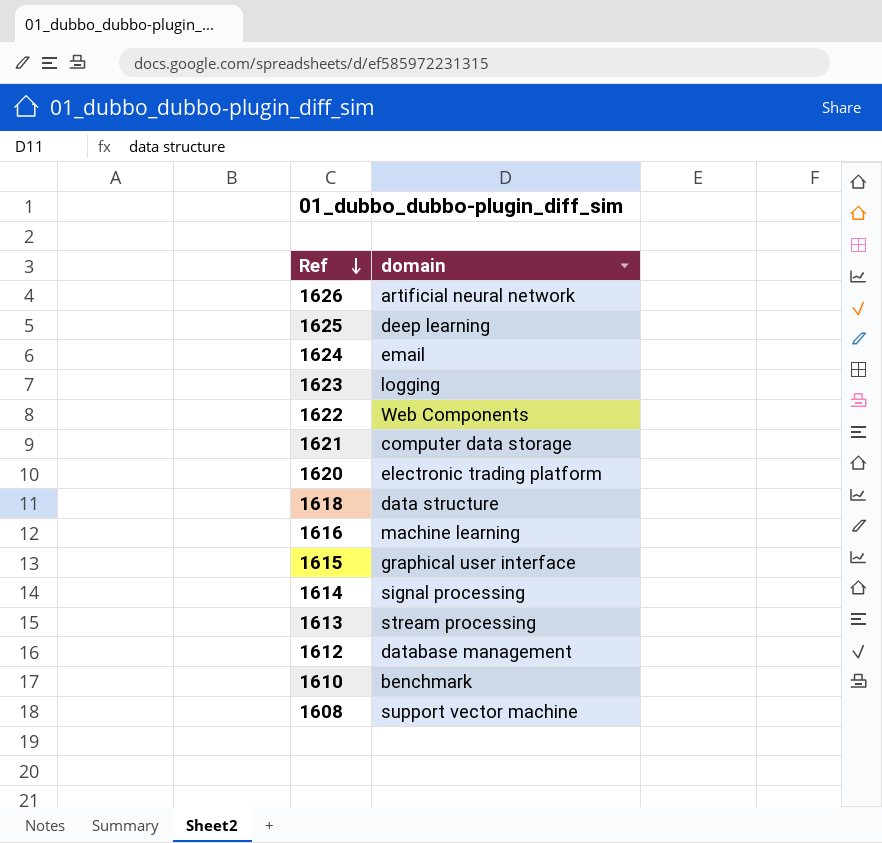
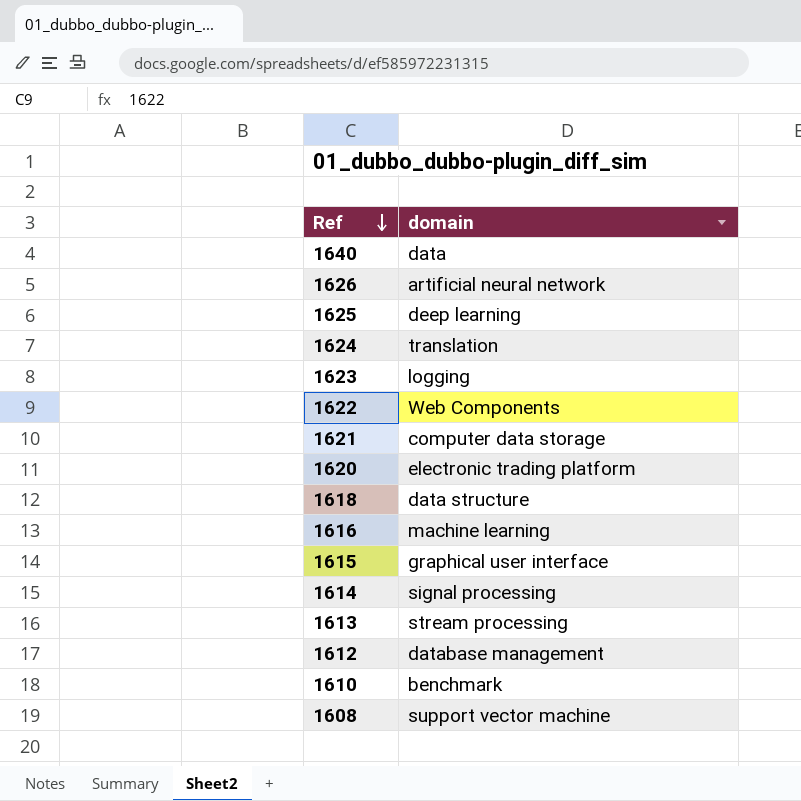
row 1640: none -> data
1624 | domain: email -> translation

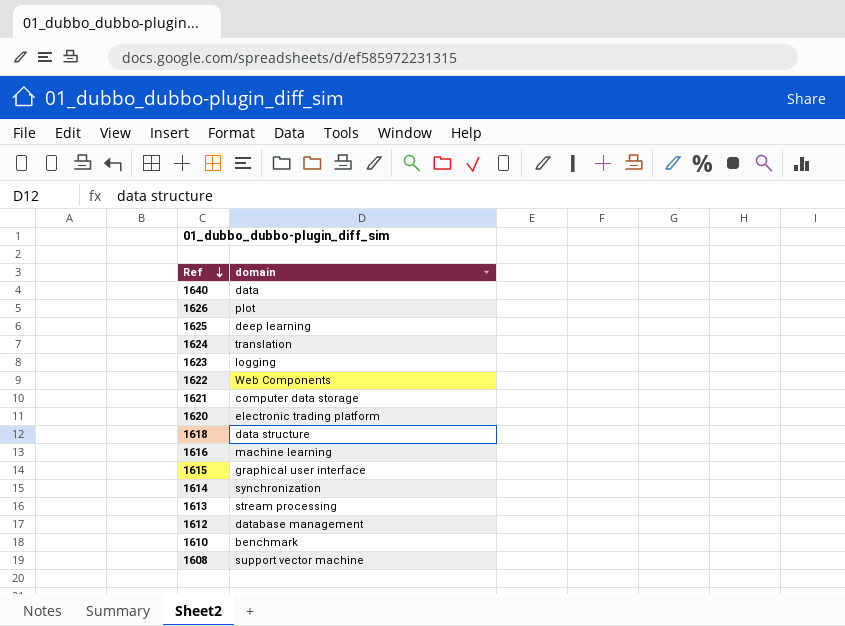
1626 | domain: artificial neural network -> plot
1614 | domain: signal processing -> synchronization

